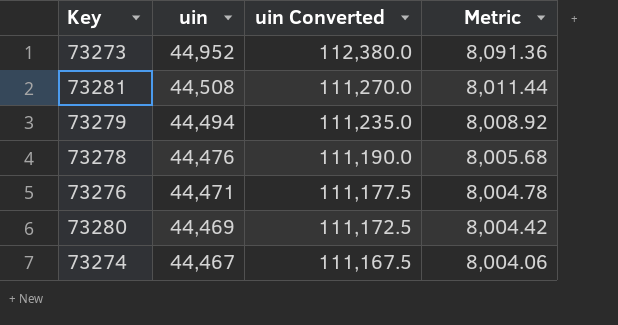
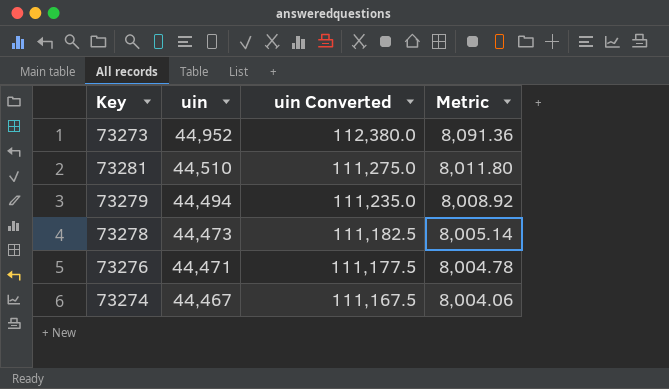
row 73280: 44,469 | 111,172.5 | 8,004.42 -> none
73281 | uin: 44,508 -> 44,510
73281 | uin Converted: 111,270.0 -> 111,275.0
73281 | Metric: 8,011.44 -> 8,011.80
73278 | uin: 44,476 -> 44,473
73278 | uin Converted: 111,190.0 -> 111,182.5
73278 | Metric: 8,005.68 -> 8,005.14

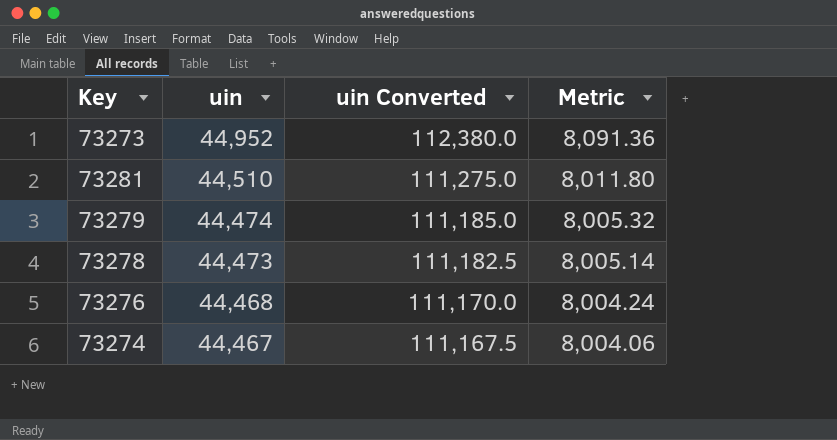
73279 | uin: 44,494 -> 44,474
73279 | uin Converted: 111,235.0 -> 111,185.0
73279 | Metric: 8,008.92 -> 8,005.32
73276 | uin: 44,471 -> 44,468
73276 | uin Converted: 111,177.5 -> 111,170.0
73276 | Metric: 8,004.78 -> 8,004.24

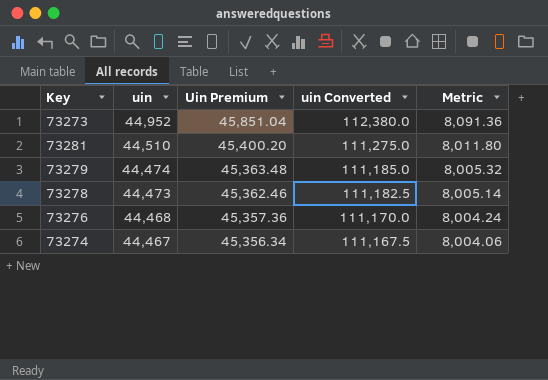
column Uin Premium | formula: none -> [uin] * 1.02

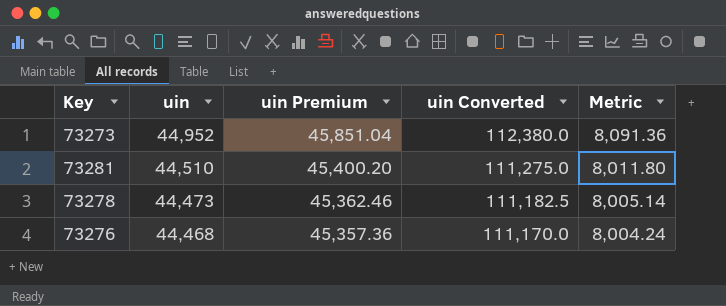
column name: Uin Premium -> uin Premium
row 73279: 44,474 | 45,363.48 | 111,185.0 | 8,005.32 -> none
row 73274: 44,467 | 45,356.34 | 111,167.5 | 8,004.06 -> none

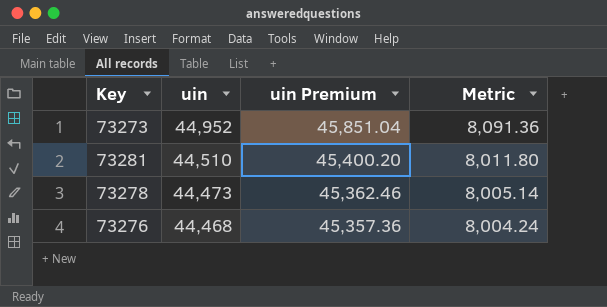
column uin Converted | formula: [uin] * 2.5 -> none

